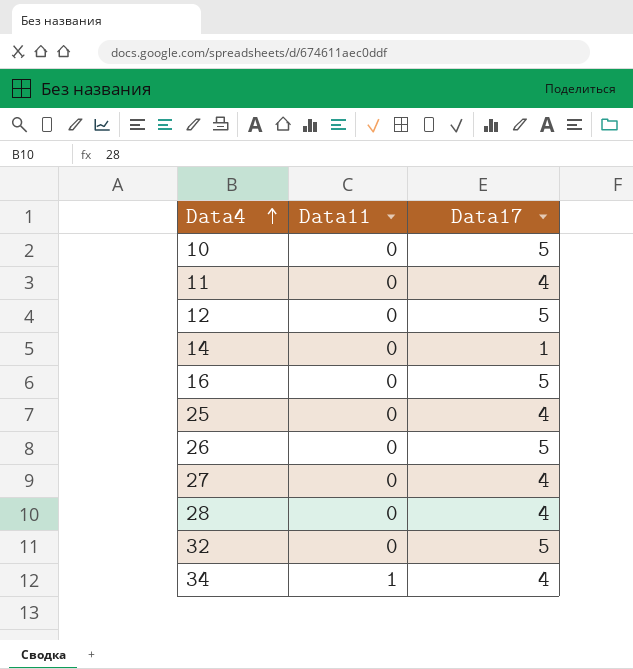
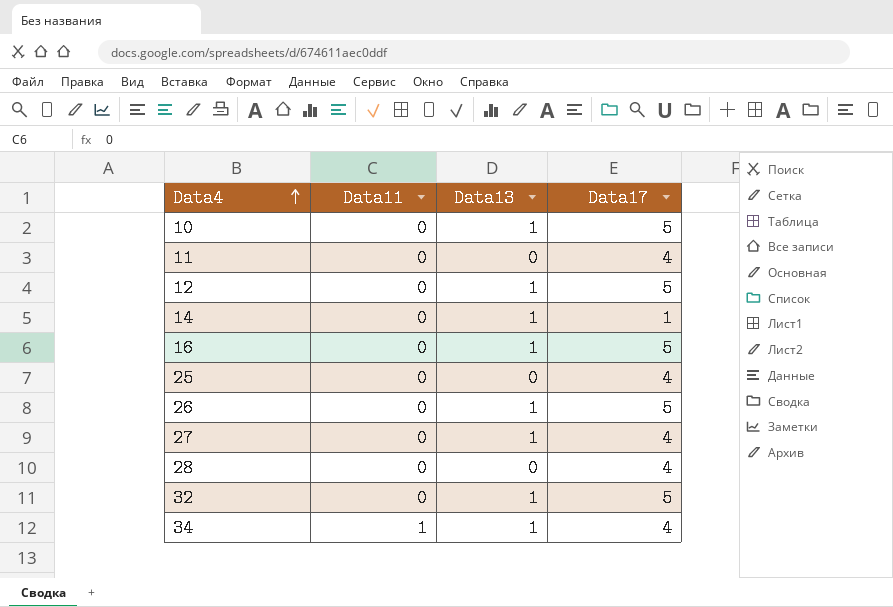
column Data13 | position: none -> 3

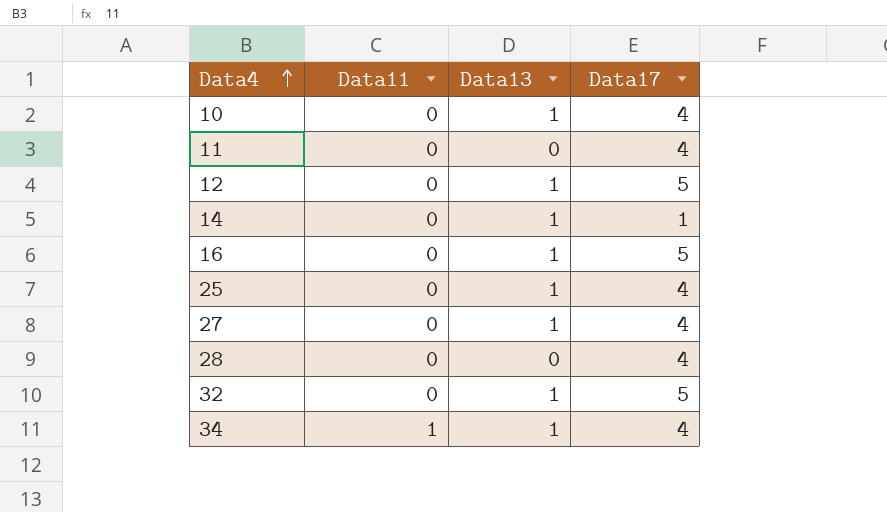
row 26: 0 | 1 | 5 -> none
10 | Data17: 5 -> 4
25 | Data13: 0 -> 1

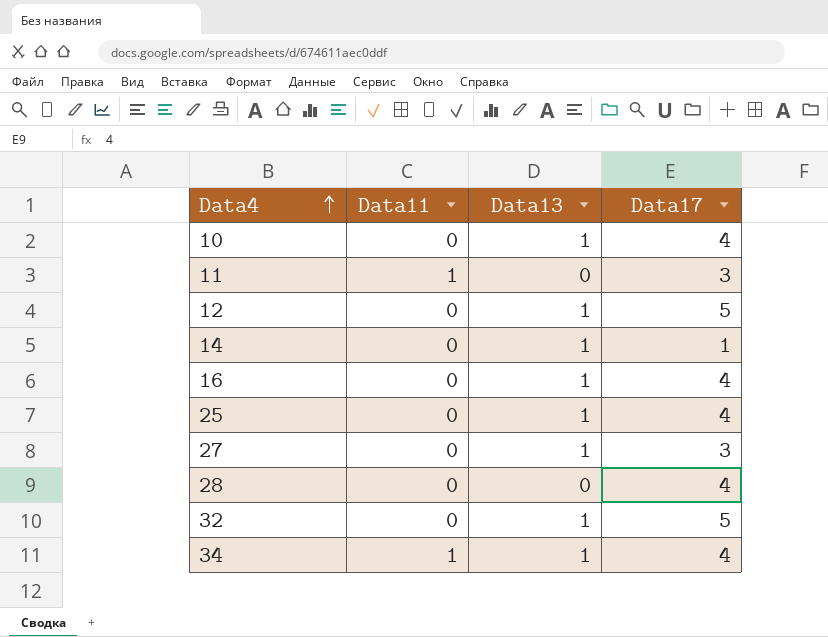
11 | Data11: 0 -> 1
11 | Data17: 4 -> 3
16 | Data17: 5 -> 4
27 | Data17: 4 -> 3

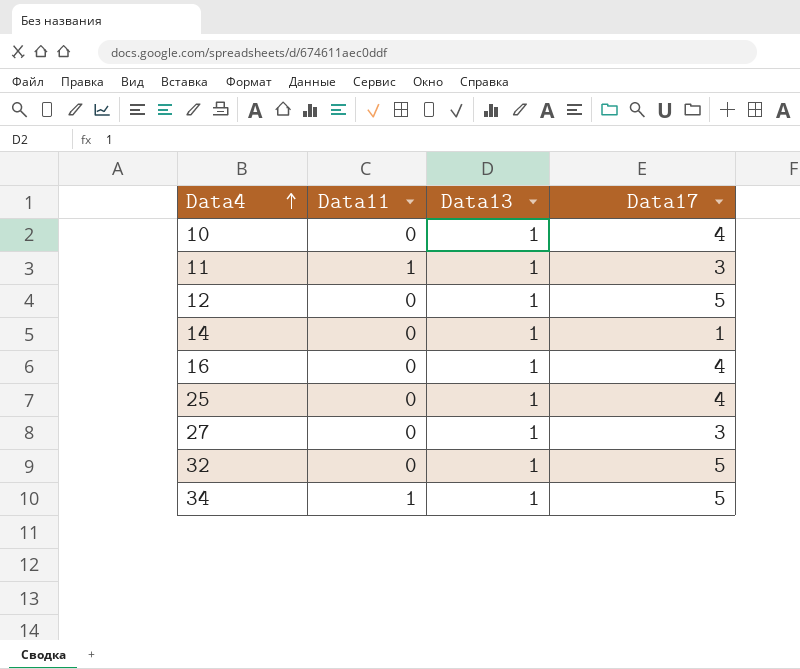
row 28: 0 | 0 | 4 -> none
11 | Data13: 0 -> 1
34 | Data17: 4 -> 5

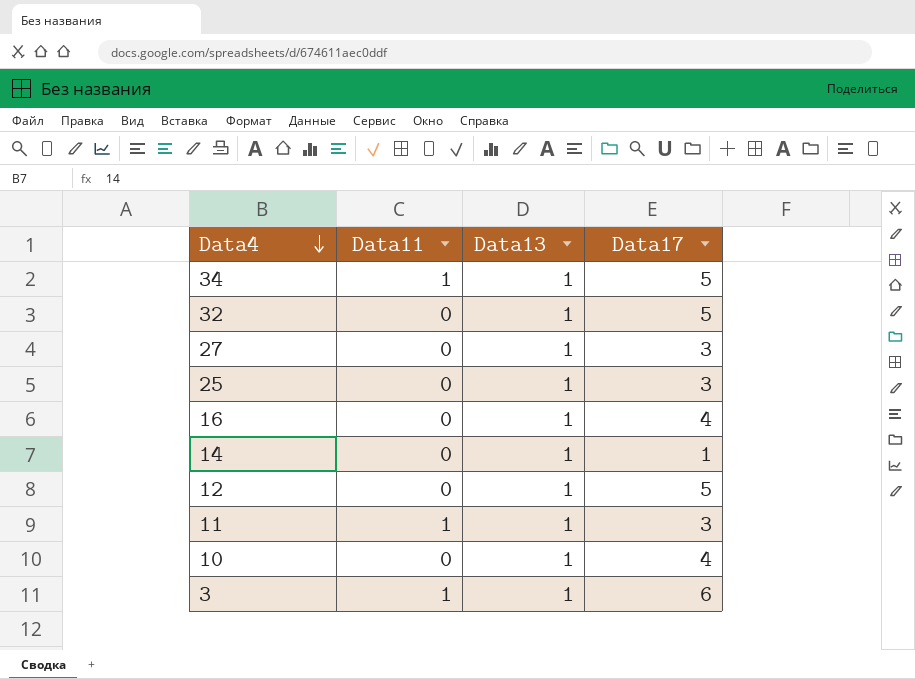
row order: Data4 ascending -> Data4 descending
25 | Data17: 4 -> 3
row 3: none -> 1 | 1 | 6

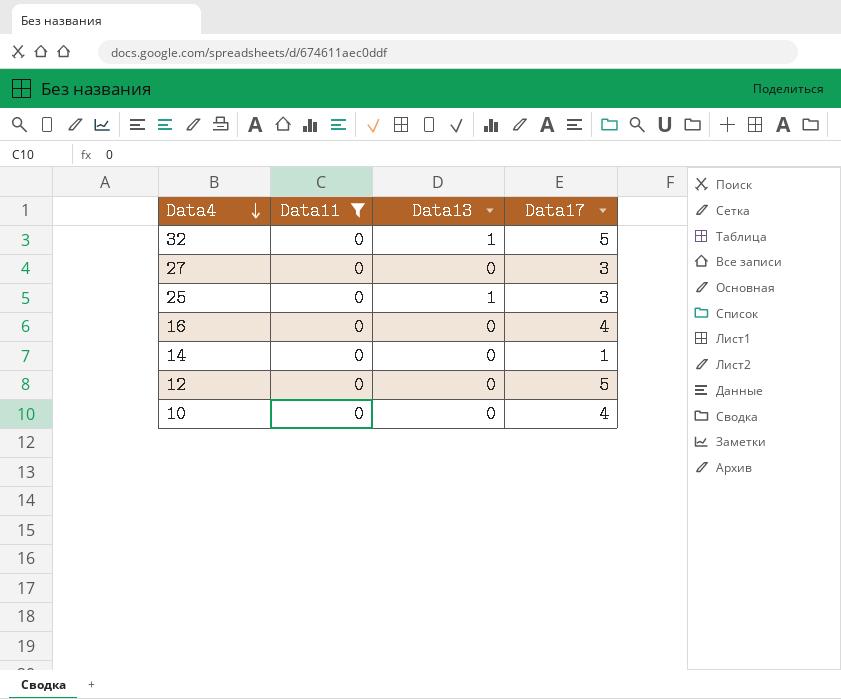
filter: none -> Data11 = 0
27 | Data13: 1 -> 0
16 | Data13: 1 -> 0
14 | Data13: 1 -> 0
12 | Data13: 1 -> 0
10 | Data13: 1 -> 0

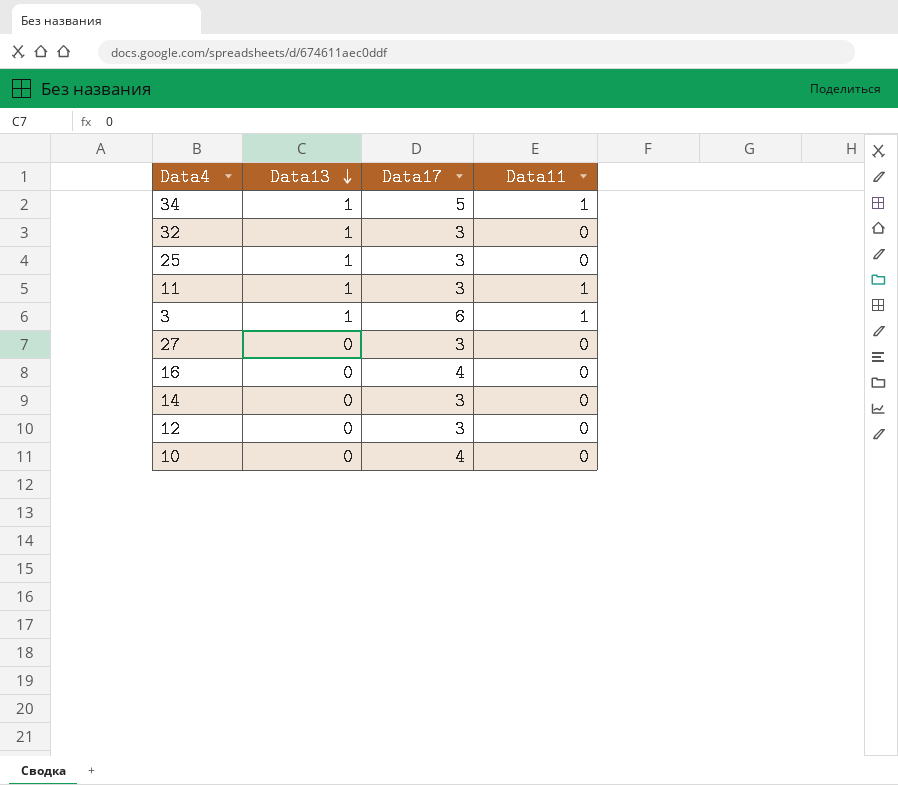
filter: Data11 = 0 -> none
row order: Data4 descending -> Data13 descending
column Data11 | position: 2 -> 4
32 | Data17: 5 -> 3
14 | Data17: 1 -> 3
12 | Data17: 5 -> 3

